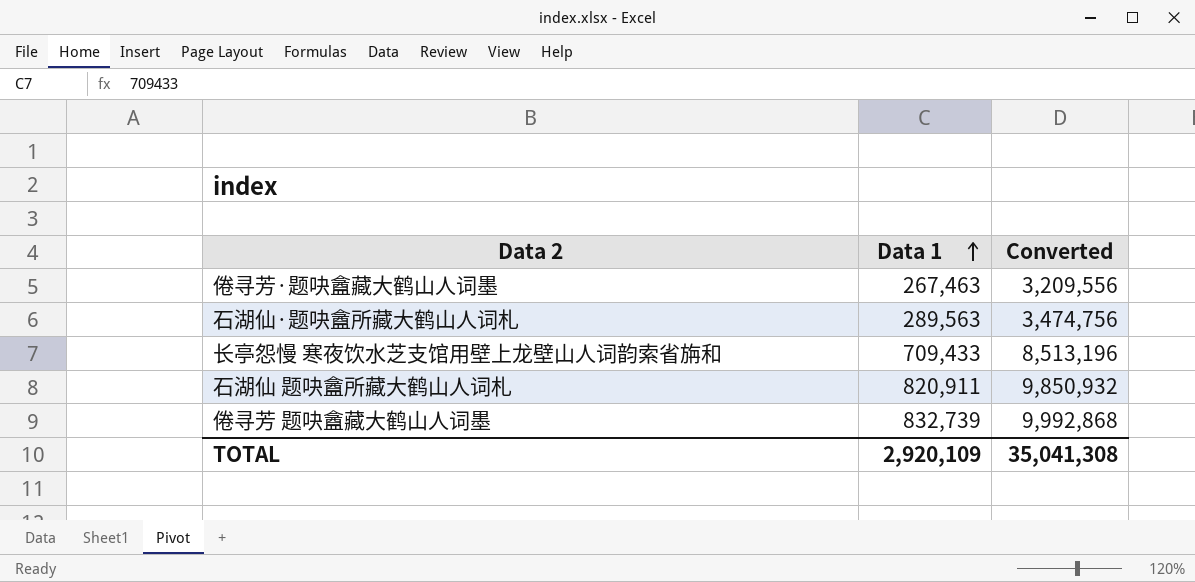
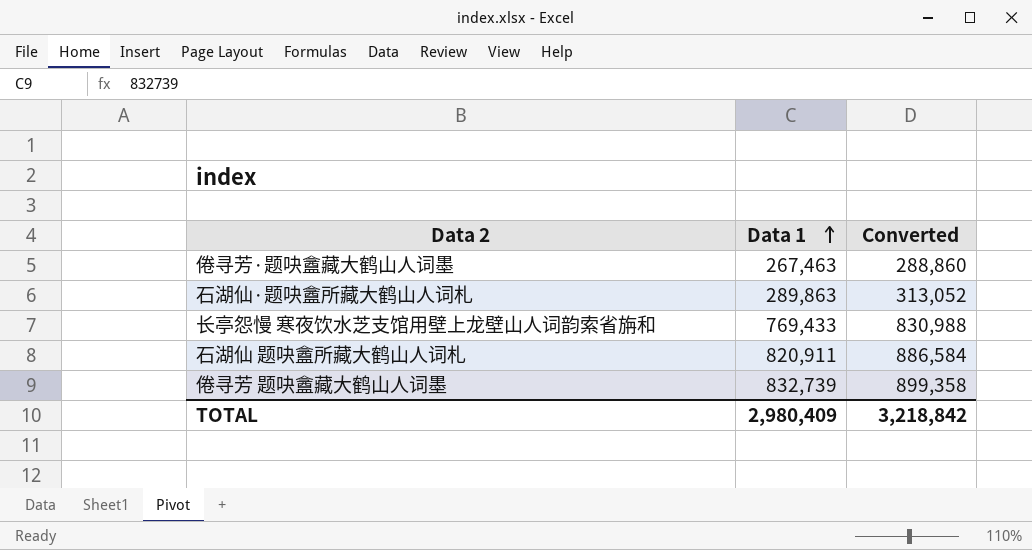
column Converted | formula: [Data 1] * 12 -> [Data 1] * 1.08
石湖仙·题吷盦所藏大鹤山人词札 | Data 1: 289,563 -> 289,863
长亭怨慢 寒夜饮水芝支馆用壁上龙壁山人词韵索省旃和 | Data 1: 709,433 -> 769,433
TOTAL | Data 1: 2,920,109 -> 2,980,409
TOTAL | Converted: 35,041,308 -> 3,218,842

